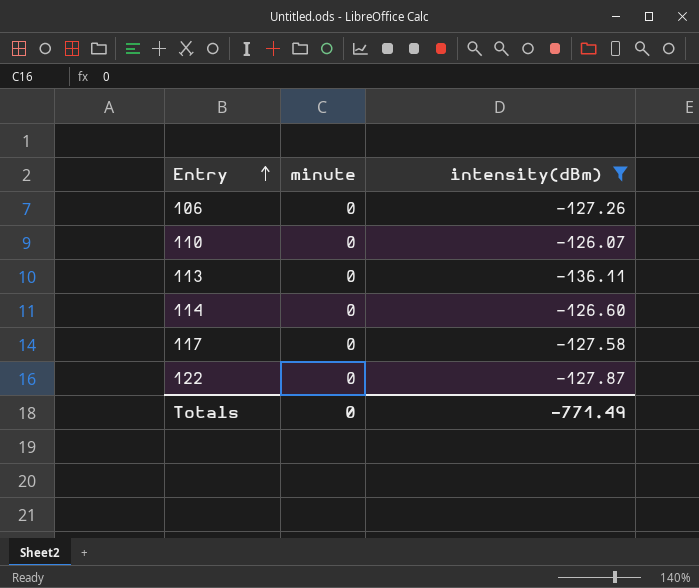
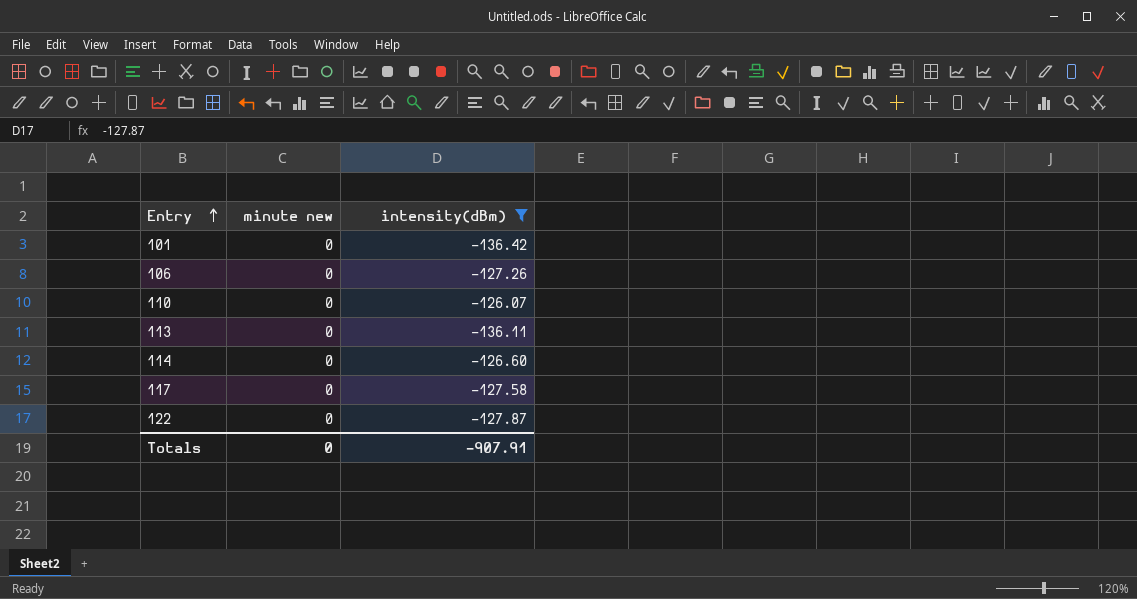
column name: minute -> minute new
row 101: none -> 0 | -136.42
Totals | intensity(dBm): -771.49 -> -907.91

